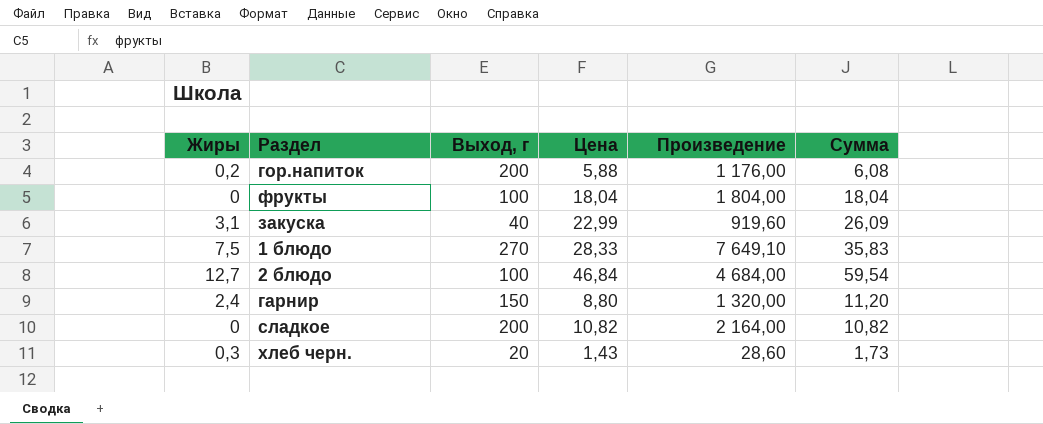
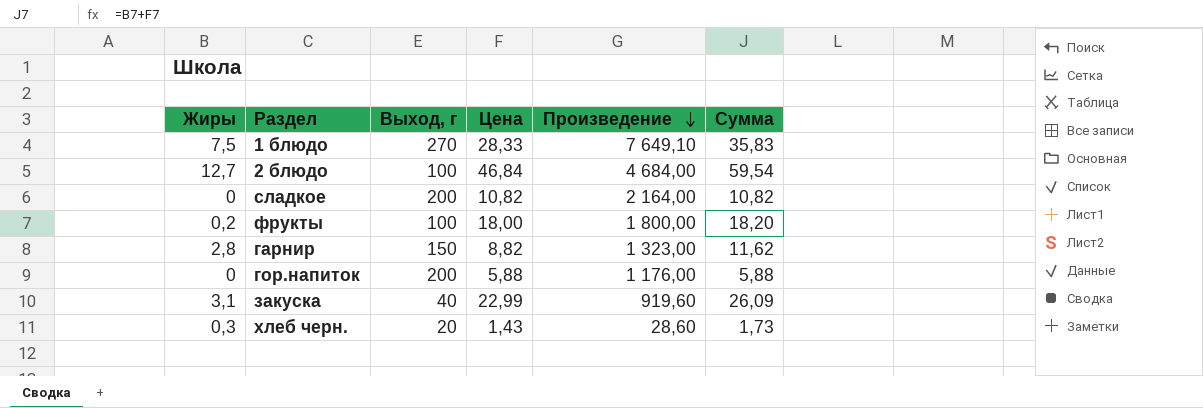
row order: none -> Произведение descending
фрукты | Жиры: 0 -> 0,2
фрукты | Цена: 18,04 -> 18,00
фрукты | Произведение: 1 804,00 -> 1 800,00
фрукты | Сумма: 18,04 -> 18,20
гарнир | Жиры: 2,4 -> 2,8
гарнир | Цена: 8,80 -> 8,82
гарнир | Произведение: 1 320,00 -> 1 323,00
гарнир | Сумма: 11,20 -> 11,62
гор.напиток | Жиры: 0,2 -> 0
гор.напиток | Сумма: 6,08 -> 5,88

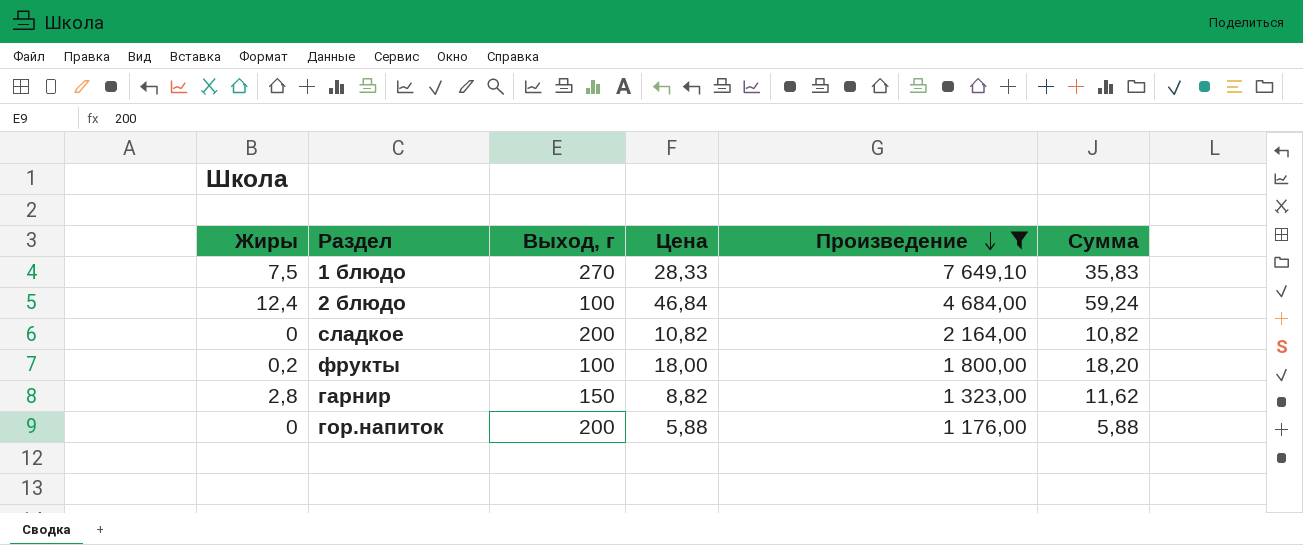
filter: none -> Произведение >= 1 176,00
2 блюдо | Жиры: 12,7 -> 12,4
2 блюдо | Сумма: 59,54 -> 59,24

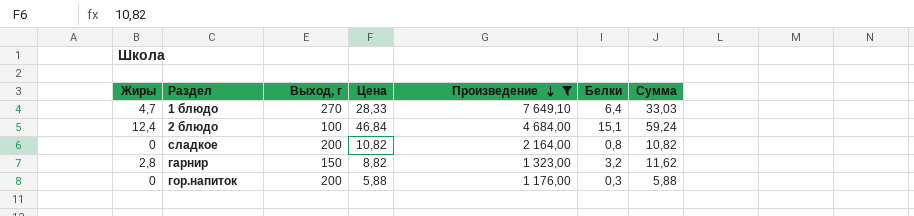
column Белки | position: none -> 6
row фрукты: 0,2 | 100 | 18,00 | 1 800,00 | 18,20 -> none
1 блюдо | Жиры: 7,5 -> 4,7
1 блюдо | Сумма: 35,83 -> 33,03

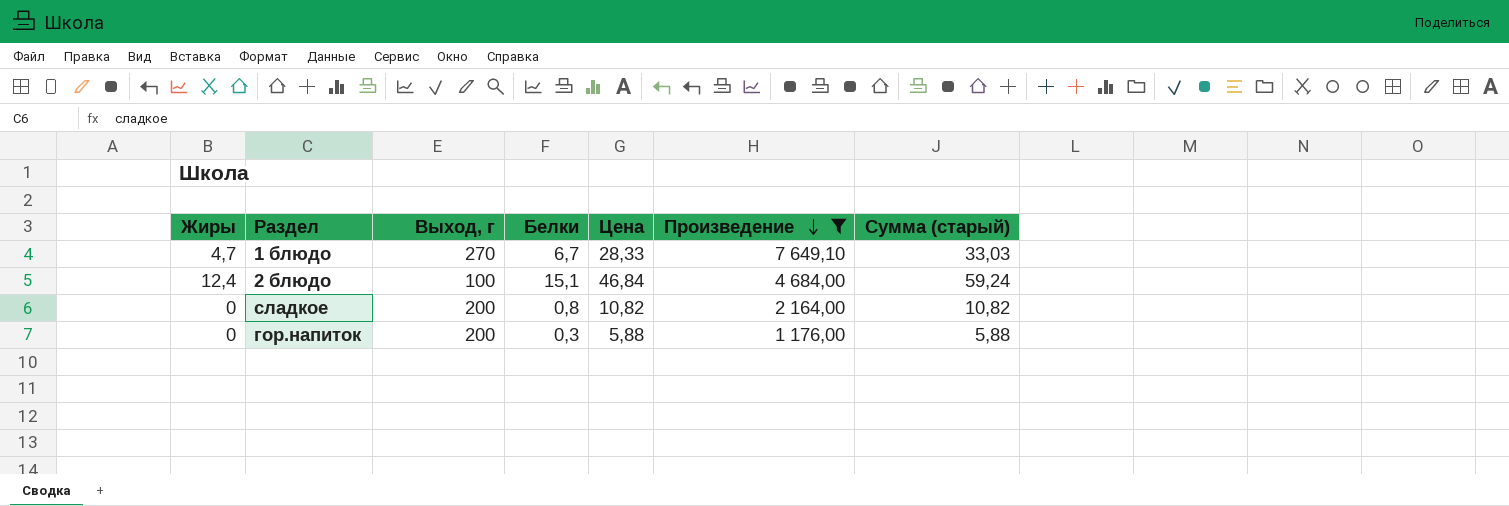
column Белки | position: 6 -> 4
column name: Сумма -> Сумма (старый)
row гарнир: 2,8 | 150 | 8,82 | 1 323,00 | 3,2 | 11,62 -> none
1 блюдо | Белки: 6,4 -> 6,7

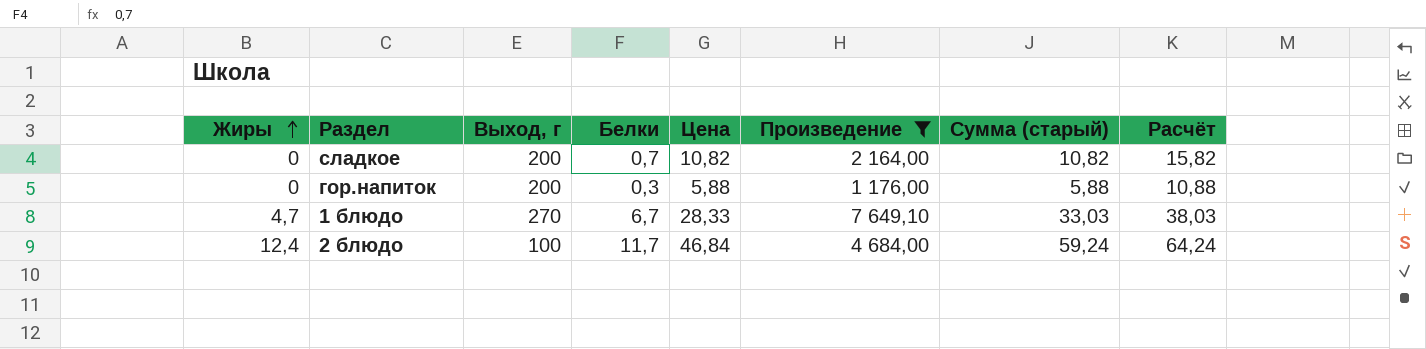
row order: Произведение descending -> Жиры ascending
column Расчёт | formula: none -> [Сумма (старый)] + 5
сладкое | Белки: 0,8 -> 0,7
2 блюдо | Белки: 15,1 -> 11,7

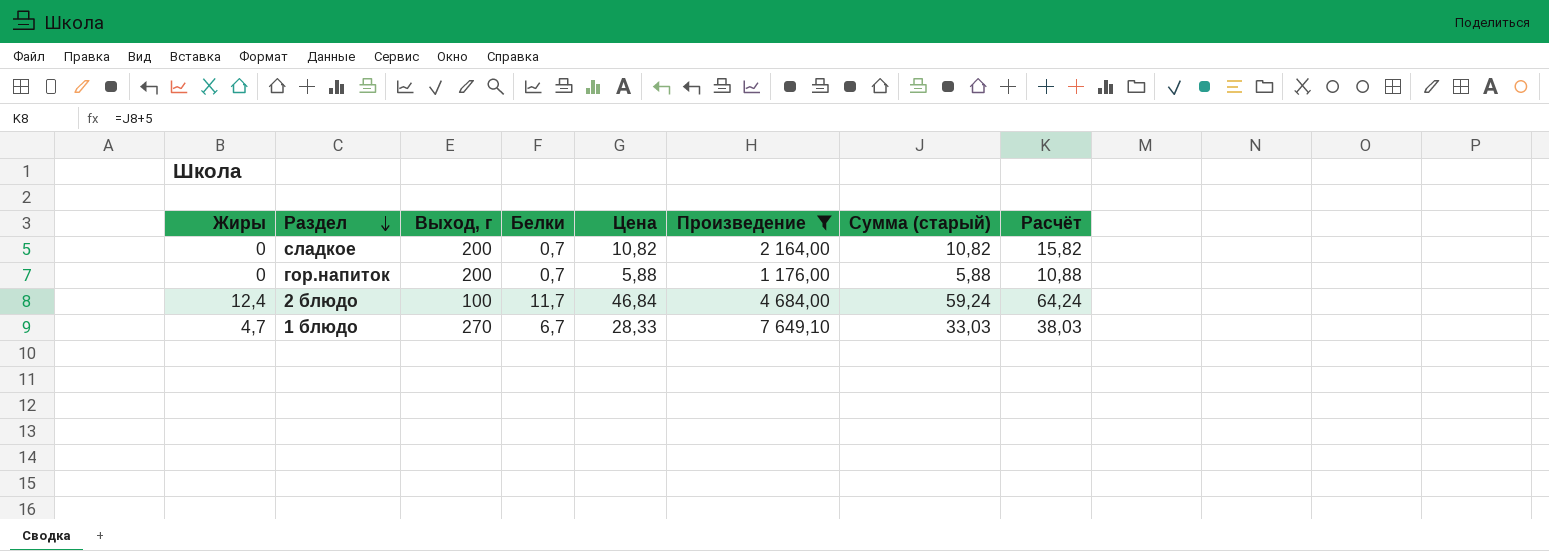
row order: Жиры ascending -> Раздел descending
гор.напиток | Белки: 0,3 -> 0,7

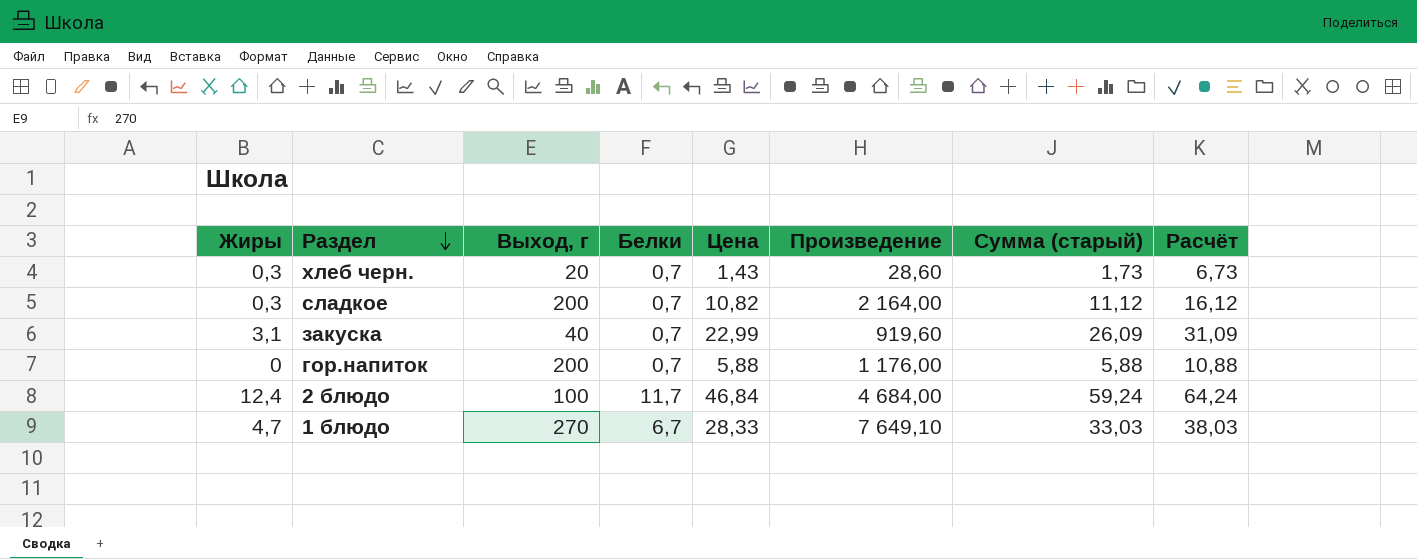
filter: Произведение >= 1 176,00 -> none
сладкое | Жиры: 0 -> 0,3
сладкое | Сумма (старый): 10,82 -> 11,12
сладкое | Расчёт: 15,82 -> 16,12

